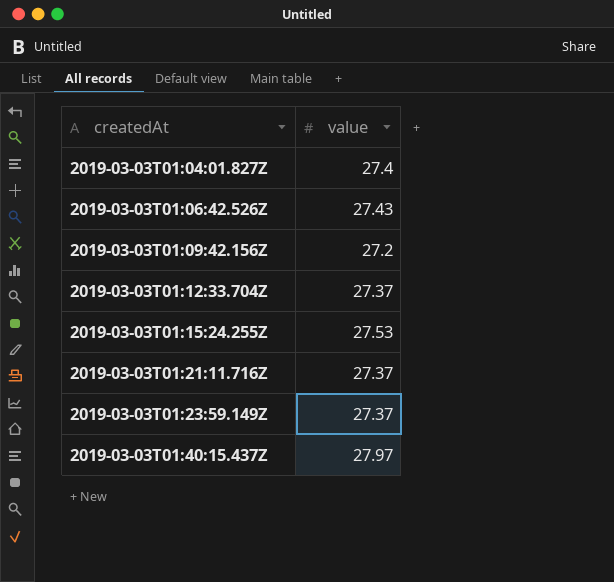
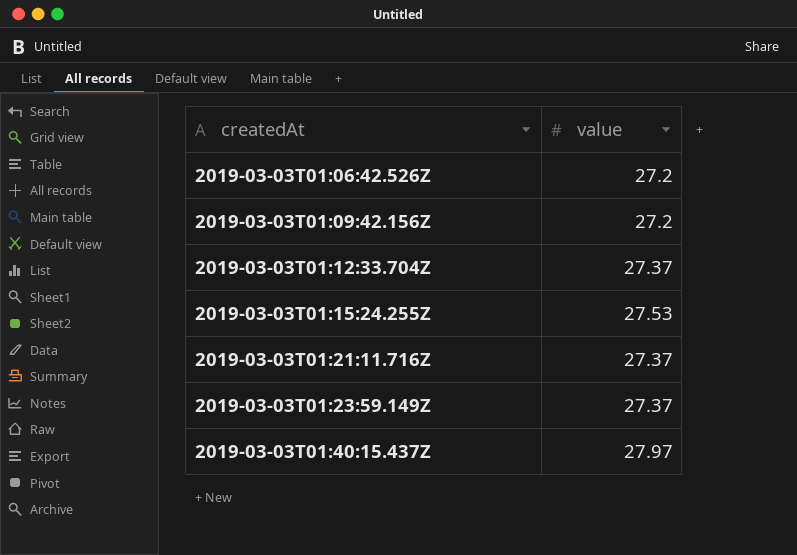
row 2019-03-03T01:04:01.827Z: 27.4 -> none
2019-03-03T01:06:42.526Z | value: 27.43 -> 27.2

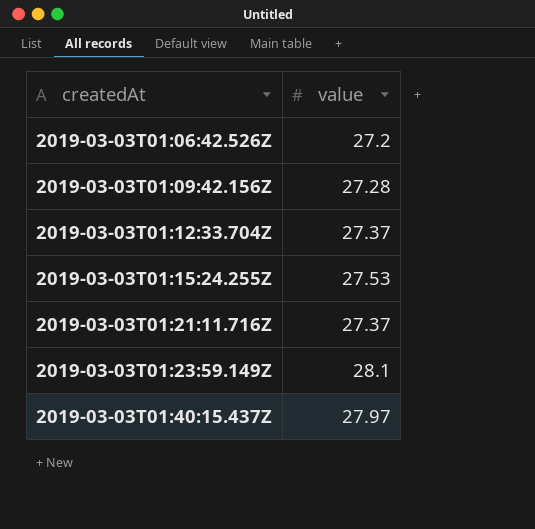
2019-03-03T01:09:42.156Z | value: 27.2 -> 27.28
2019-03-03T01:23:59.149Z | value: 27.37 -> 28.1

